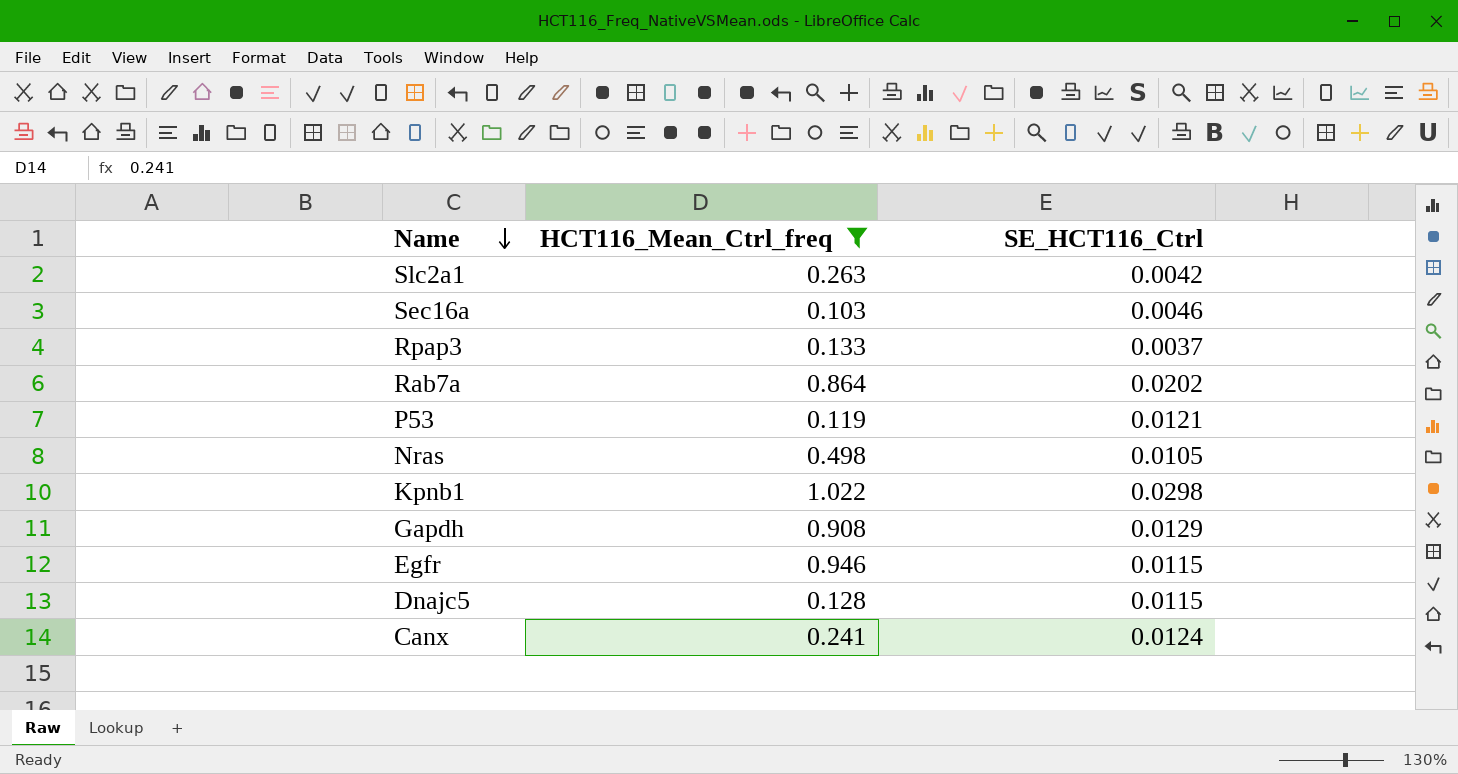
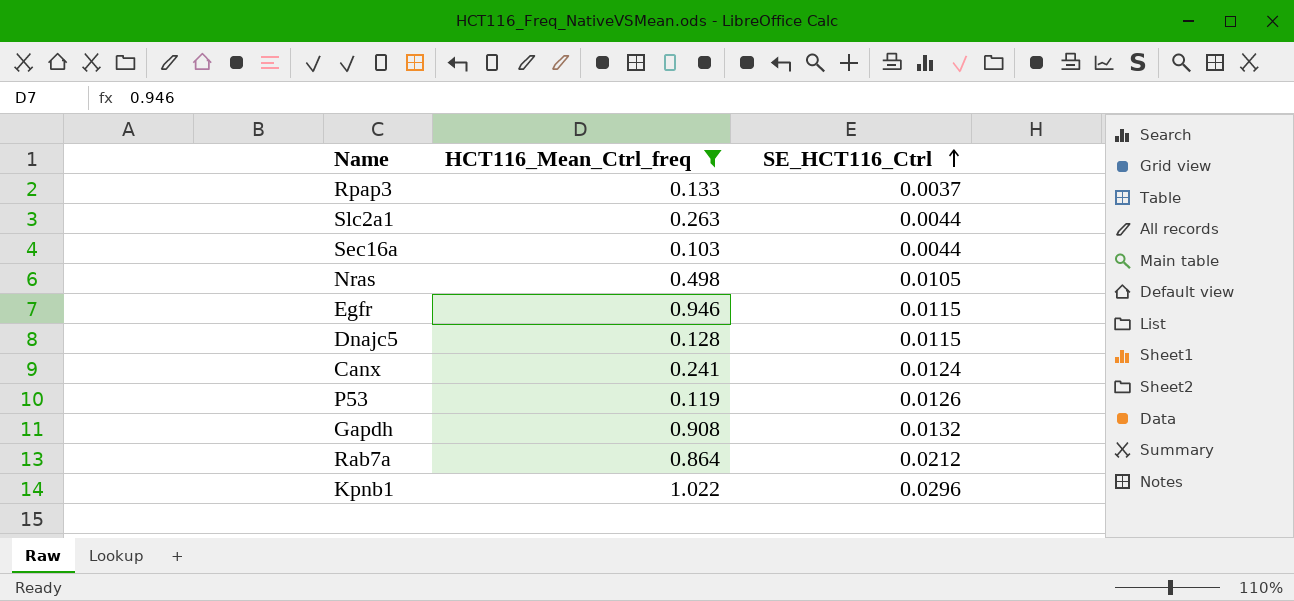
row order: Name descending -> SE_HCT116_Ctrl ascending
Slc2a1 | SE_HCT116_Ctrl: 0.0042 -> 0.0044
Sec16a | SE_HCT116_Ctrl: 0.0046 -> 0.0044
P53 | SE_HCT116_Ctrl: 0.0121 -> 0.0126
Gapdh | SE_HCT116_Ctrl: 0.0129 -> 0.0132
Rab7a | SE_HCT116_Ctrl: 0.0202 -> 0.0212
Kpnb1 | SE_HCT116_Ctrl: 0.0298 -> 0.0296

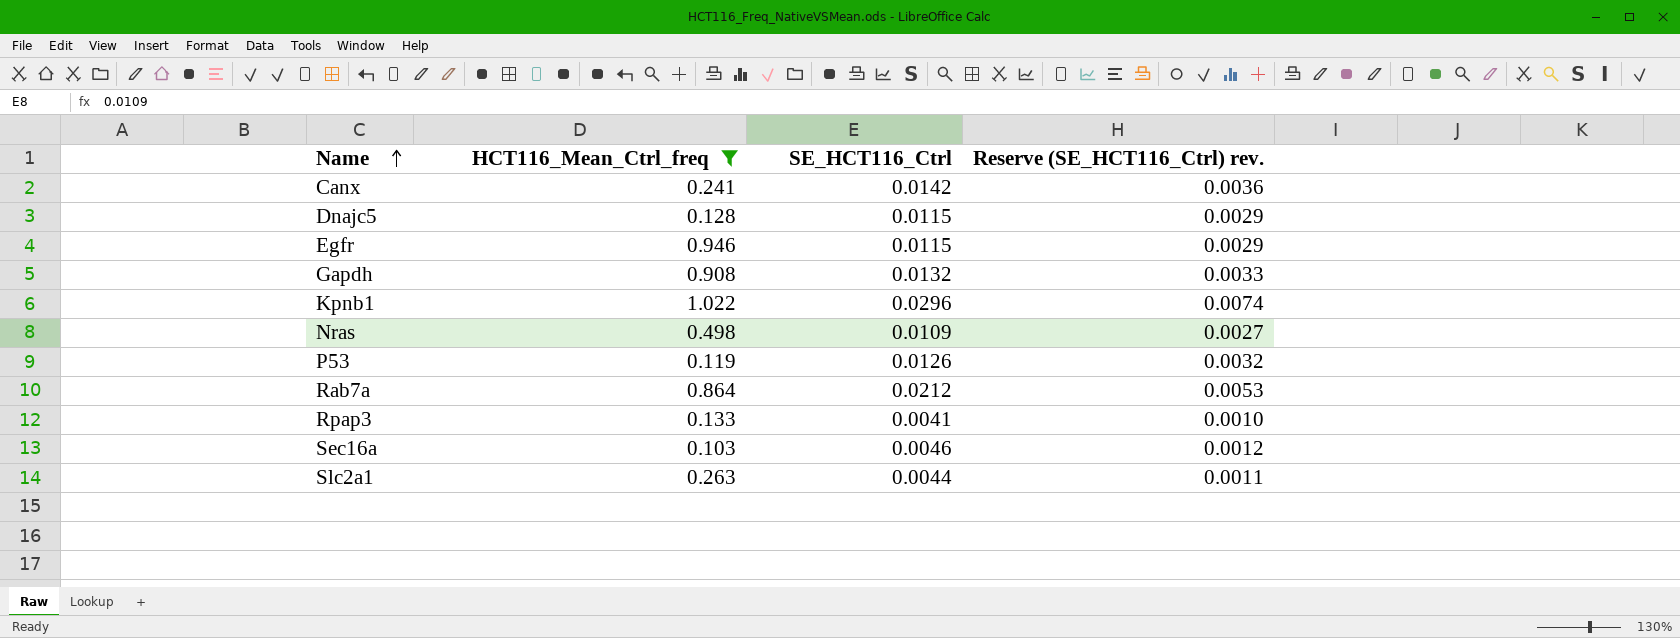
row order: SE_HCT116_Ctrl ascending -> Name ascending
column Reserve (SE_HCT116_Ctrl) rev. | formula: none -> [SE_HCT116_Ctrl] * 0.25
Canx | SE_HCT116_Ctrl: 0.0124 -> 0.0142
Nras | SE_HCT116_Ctrl: 0.0105 -> 0.0109
Rpap3 | SE_HCT116_Ctrl: 0.0037 -> 0.0041
Sec16a | SE_HCT116_Ctrl: 0.0044 -> 0.0046

